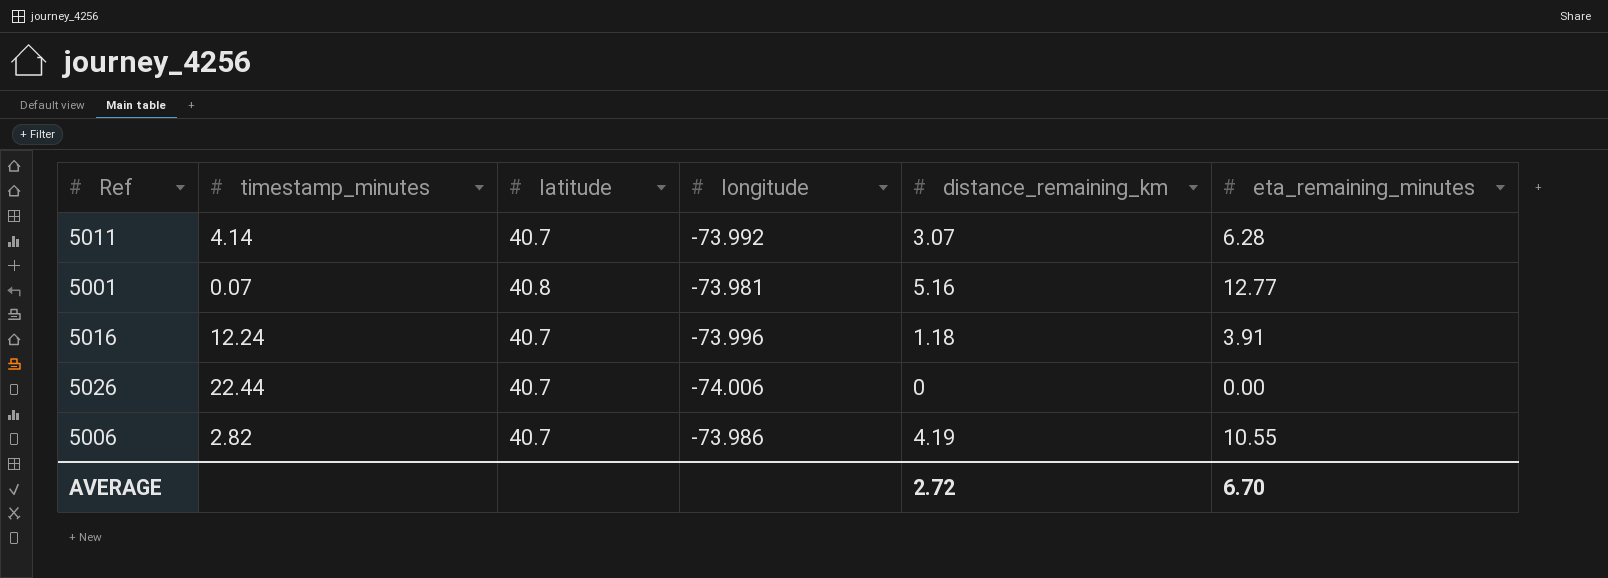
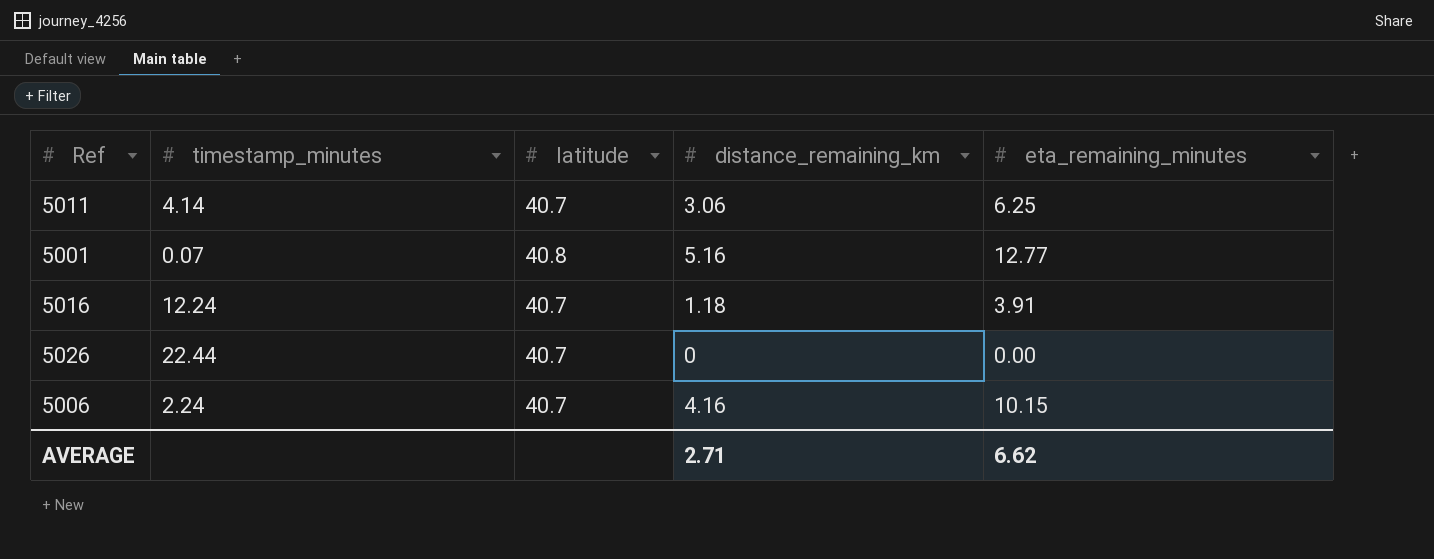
column longitude | position: 4 -> none
5011 | distance_remaining_km: 3.07 -> 3.06
5011 | eta_remaining_minutes: 6.28 -> 6.25
5006 | timestamp_minutes: 2.82 -> 2.24
5006 | distance_remaining_km: 4.19 -> 4.16
5006 | eta_remaining_minutes: 10.55 -> 10.15
AVERAGE | distance_remaining_km: 2.72 -> 2.71
AVERAGE | eta_remaining_minutes: 6.70 -> 6.62

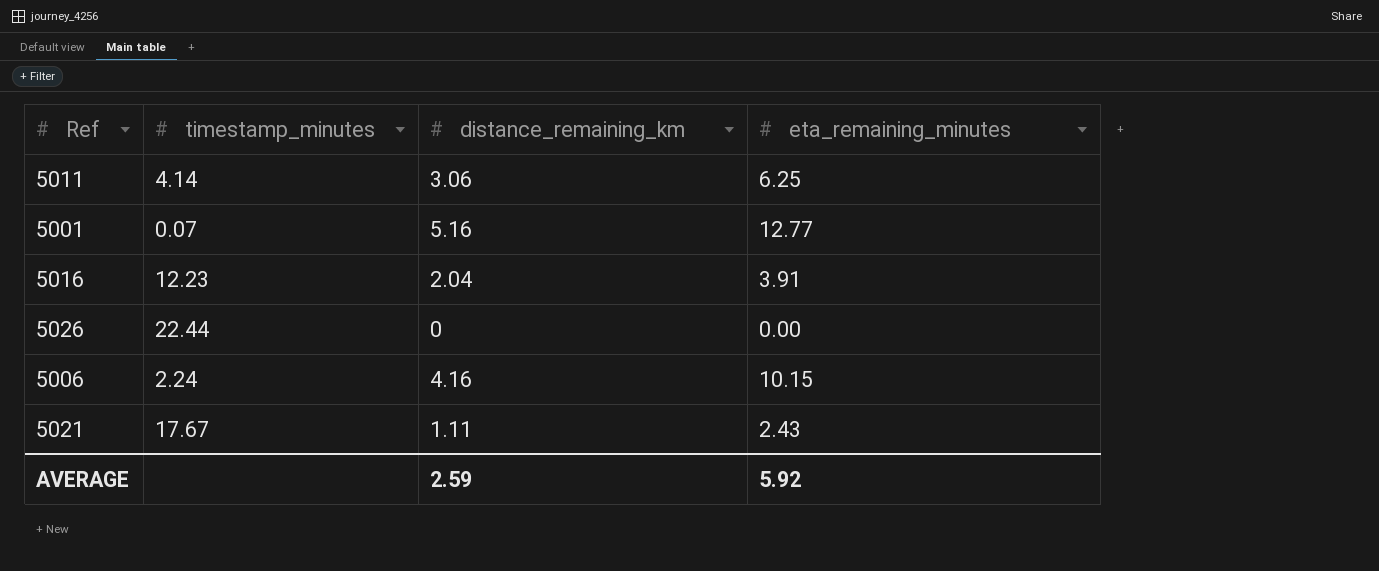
column latitude | position: 3 -> none
5016 | timestamp_minutes: 12.24 -> 12.23
5016 | distance_remaining_km: 1.18 -> 2.04
row 5021: none -> 17.67 | 1.11 | 2.43
AVERAGE | distance_remaining_km: 2.71 -> 2.59
AVERAGE | eta_remaining_minutes: 6.62 -> 5.92

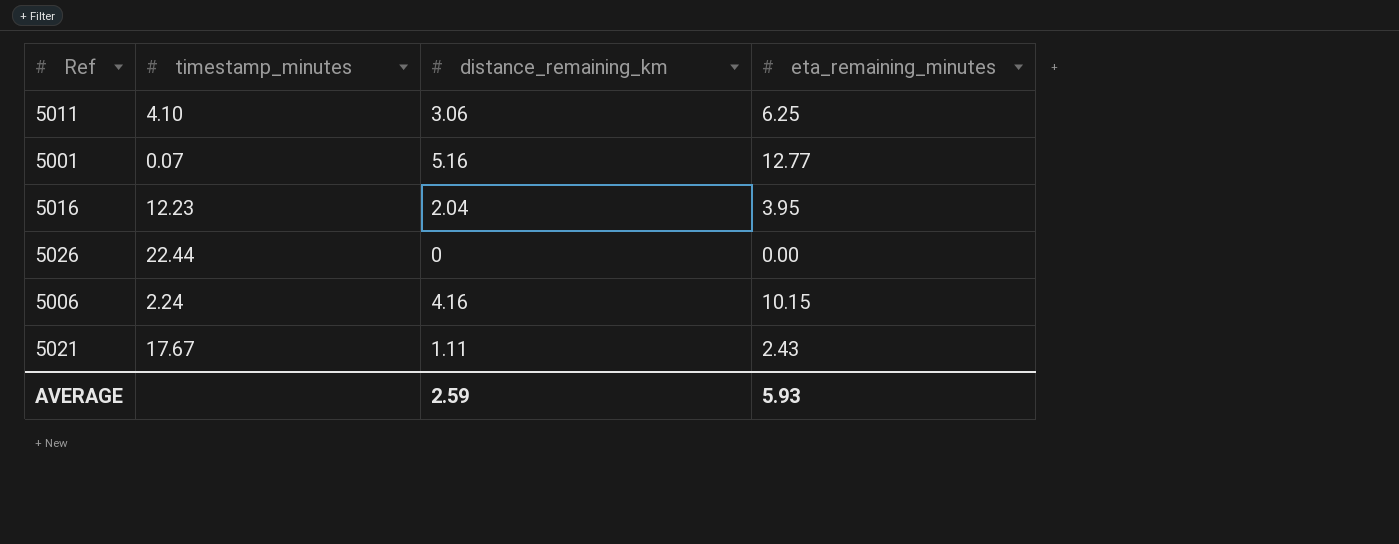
5011 | timestamp_minutes: 4.14 -> 4.10
5016 | eta_remaining_minutes: 3.91 -> 3.95
AVERAGE | eta_remaining_minutes: 5.92 -> 5.93

